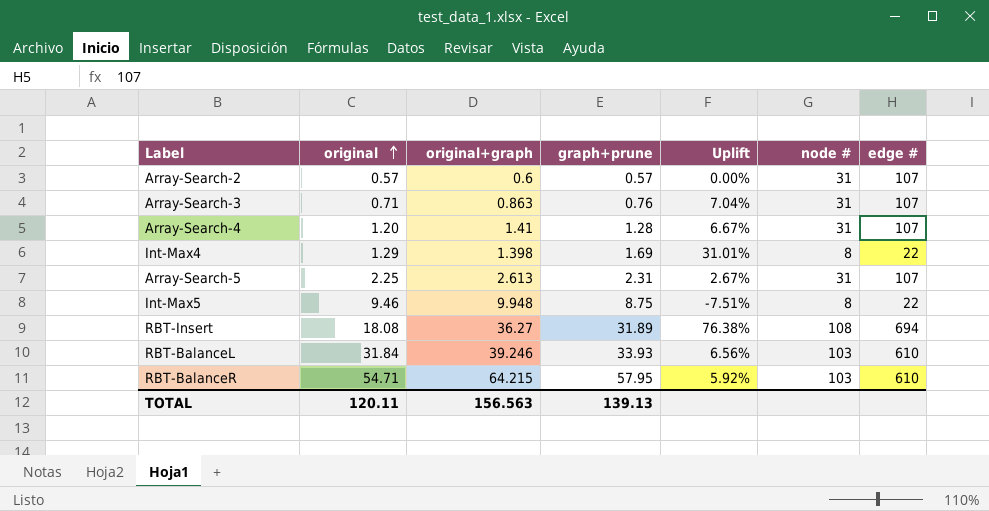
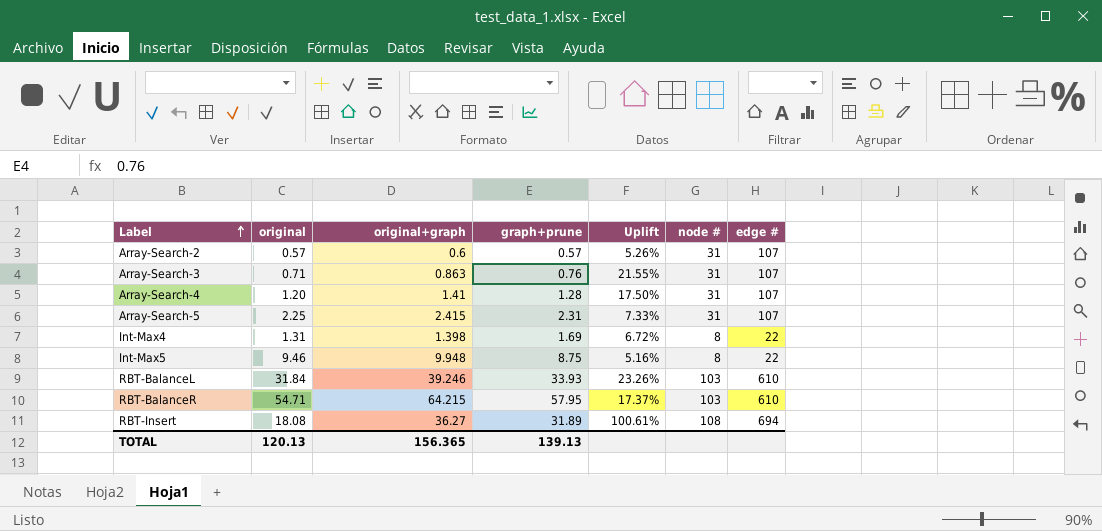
row order: original ascending -> Label ascending
column Uplift | formula: ([graph+prune] - [original]) / [original] -> ([original+graph] - [original]) / [original]
Array-Search-5 | original+graph: 2.613 -> 2.415
Int-Max4 | original: 1.29 -> 1.31
TOTAL | original: 120.11 -> 120.13
TOTAL | original+graph: 156.563 -> 156.365

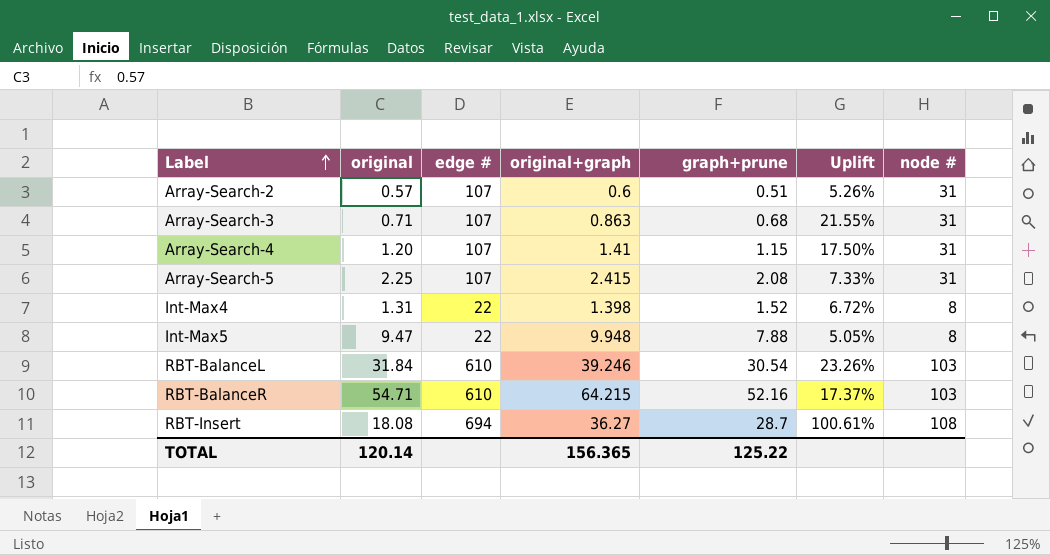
column edge # | position: 7 -> 3
Array-Search-2 | graph+prune: 0.57 -> 0.51
Array-Search-3 | graph+prune: 0.76 -> 0.68
Array-Search-4 | graph+prune: 1.28 -> 1.15
Array-Search-5 | graph+prune: 2.31 -> 2.08
Int-Max4 | graph+prune: 1.69 -> 1.52
Int-Max5 | original: 9.46 -> 9.47
Int-Max5 | graph+prune: 8.75 -> 7.88
Int-Max5 | Uplift: 5.16% -> 5.05%
RBT-BalanceL | graph+prune: 33.93 -> 30.54
RBT-BalanceR | graph+prune: 57.95 -> 52.16
RBT-Insert | graph+prune: 31.89 -> 28.7
TOTAL | original: 120.13 -> 120.14
TOTAL | graph+prune: 139.13 -> 125.22

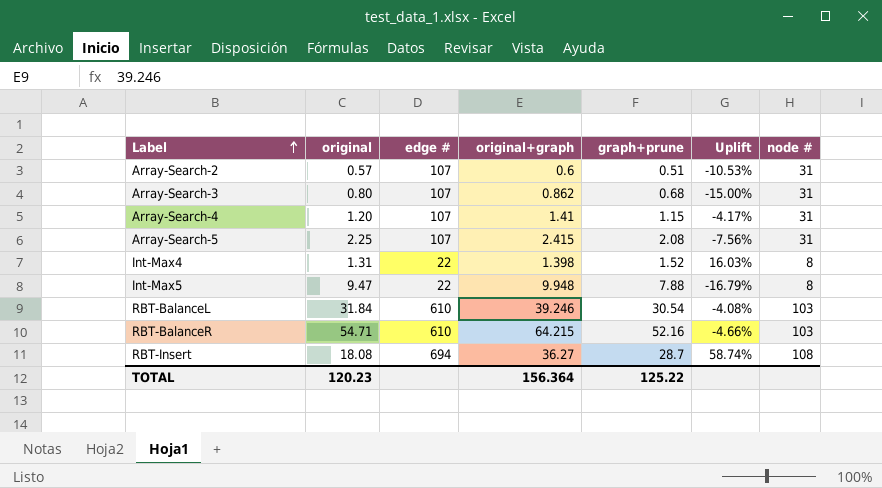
column Uplift | formula: ([original+graph] - [original]) / [original] -> ([graph+prune] - [original]) / [original]
Array-Search-3 | original: 0.71 -> 0.80
Array-Search-3 | original+graph: 0.863 -> 0.862
TOTAL | original: 120.14 -> 120.23
TOTAL | original+graph: 156.365 -> 156.364

